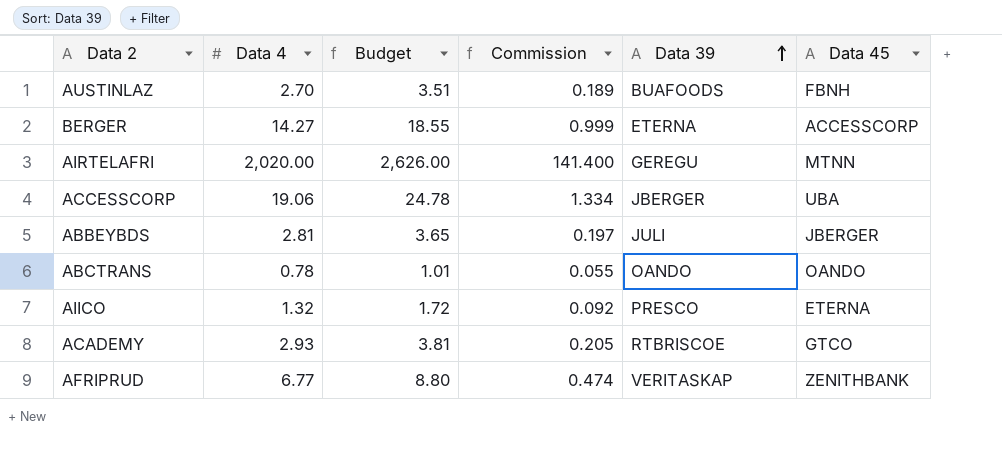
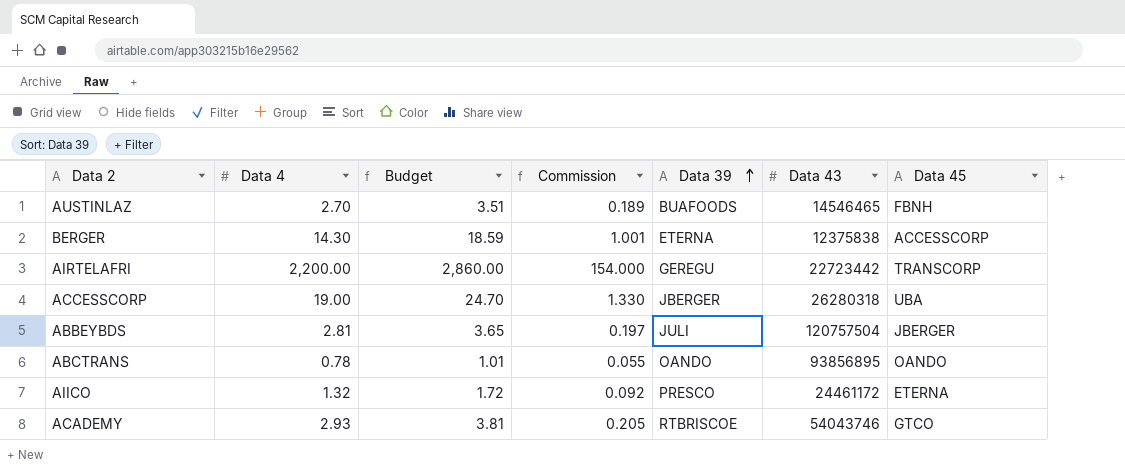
column Data 43 | position: none -> 6
row AFRIPRUD: 6.77 | 8.80 | 0.474 | VERITASKAP | ZENITHBANK -> none
BERGER | Data 4: 14.27 -> 14.30
BERGER | Budget: 18.55 -> 18.59
BERGER | Commission: 0.999 -> 1.001
AIRTELAFRI | Data 4: 2,020.00 -> 2,200.00
AIRTELAFRI | Budget: 2,626.00 -> 2,860.00
AIRTELAFRI | Commission: 141.400 -> 154.000
AIRTELAFRI | Data 45: MTNN -> TRANSCORP
ACCESSCORP | Data 4: 19.06 -> 19.00
ACCESSCORP | Budget: 24.78 -> 24.70
ACCESSCORP | Commission: 1.334 -> 1.330

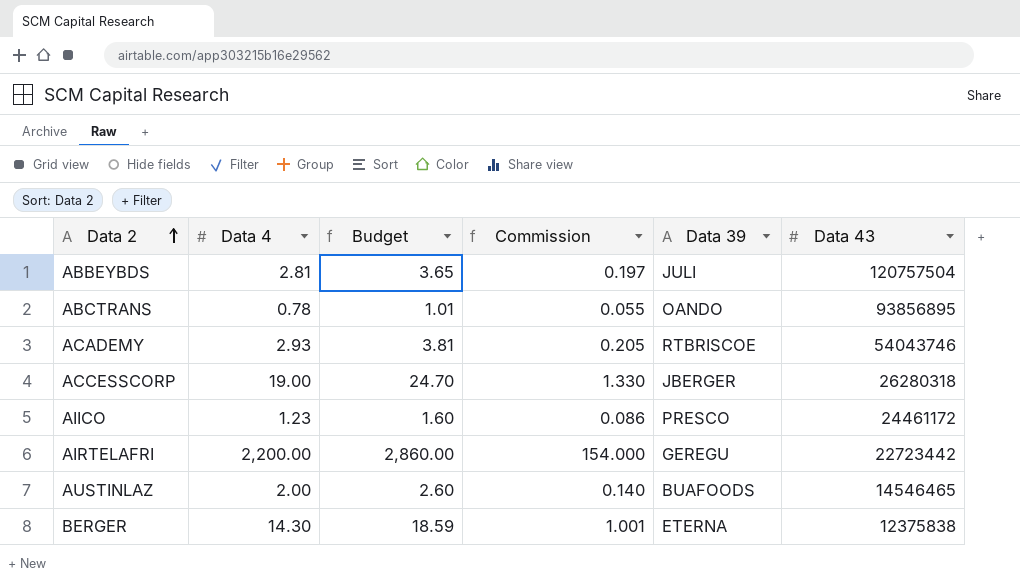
row order: Data 39 ascending -> Data 2 ascending
column Data 45 | position: 7 -> none
AIICO | Data 4: 1.32 -> 1.23
AIICO | Budget: 1.72 -> 1.60
AIICO | Commission: 0.092 -> 0.086
AUSTINLAZ | Data 4: 2.70 -> 2.00
AUSTINLAZ | Budget: 3.51 -> 2.60
AUSTINLAZ | Commission: 0.189 -> 0.140

